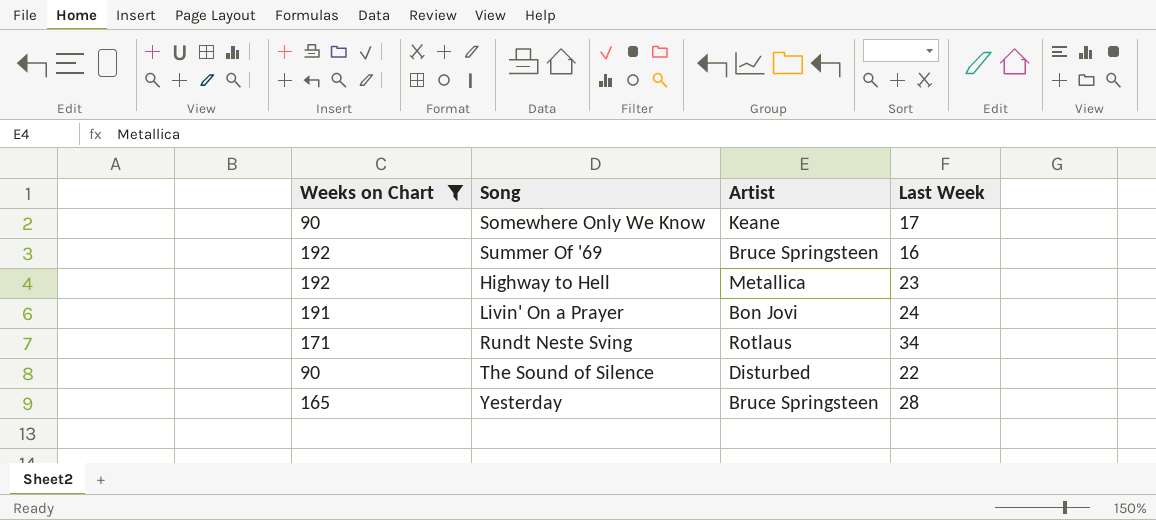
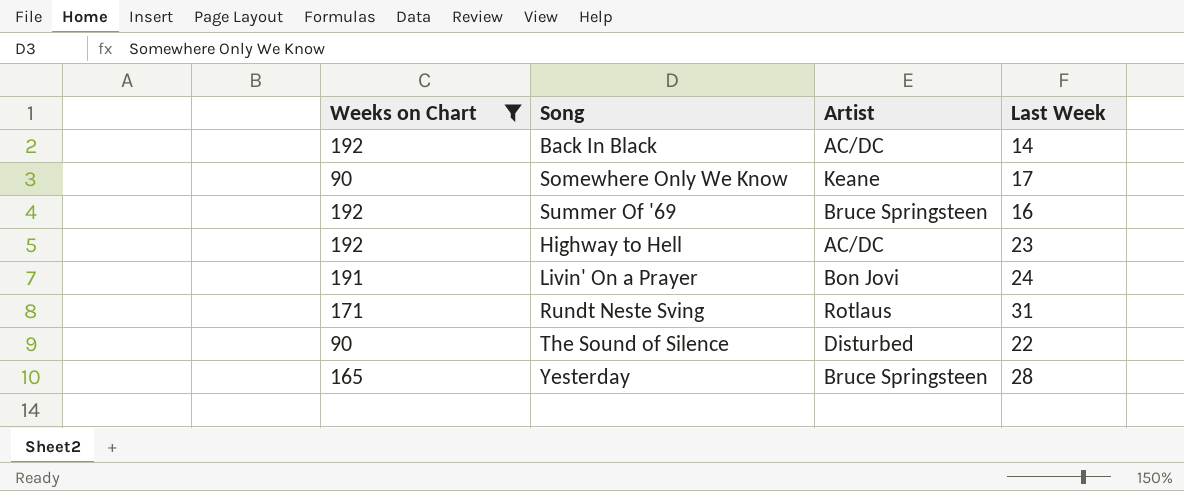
row Back In Black: none -> 192 | AC/DC | 14
Highway to Hell | Artist: Metallica -> AC/DC
Rundt Neste Sving | Last Week: 34 -> 31

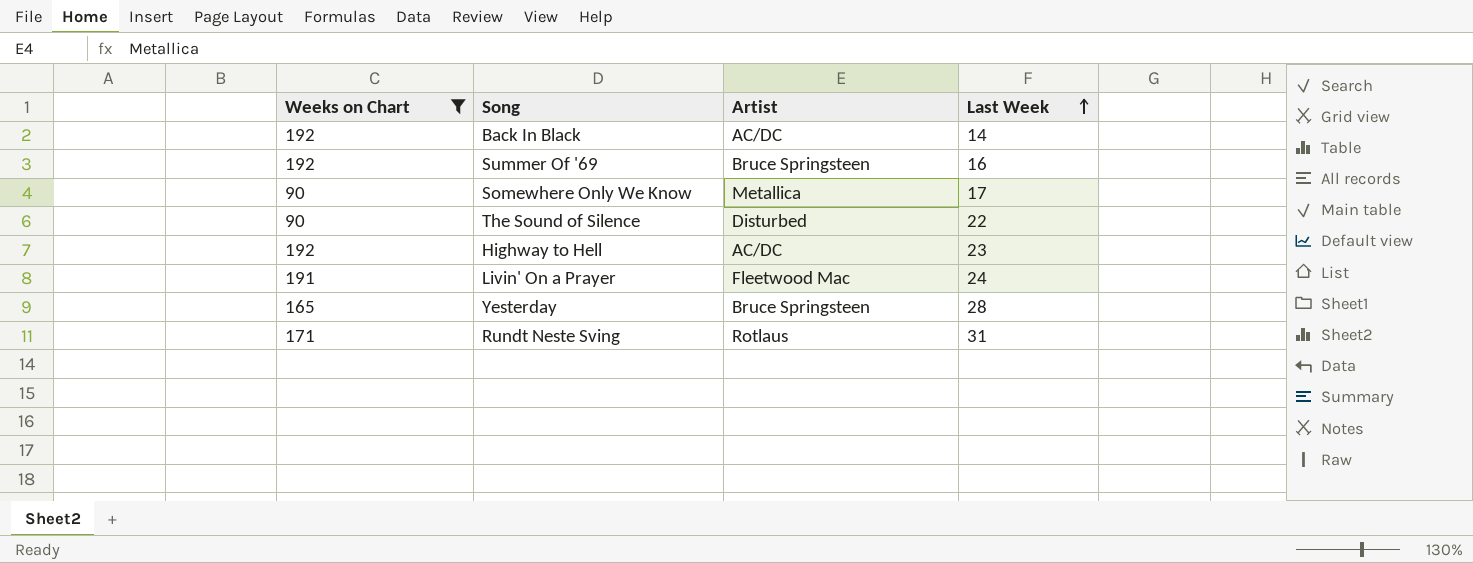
row order: none -> Last Week ascending
Somewhere Only We Know | Artist: Keane -> Metallica
Livin' On a Prayer | Artist: Bon Jovi -> Fleetwood Mac

